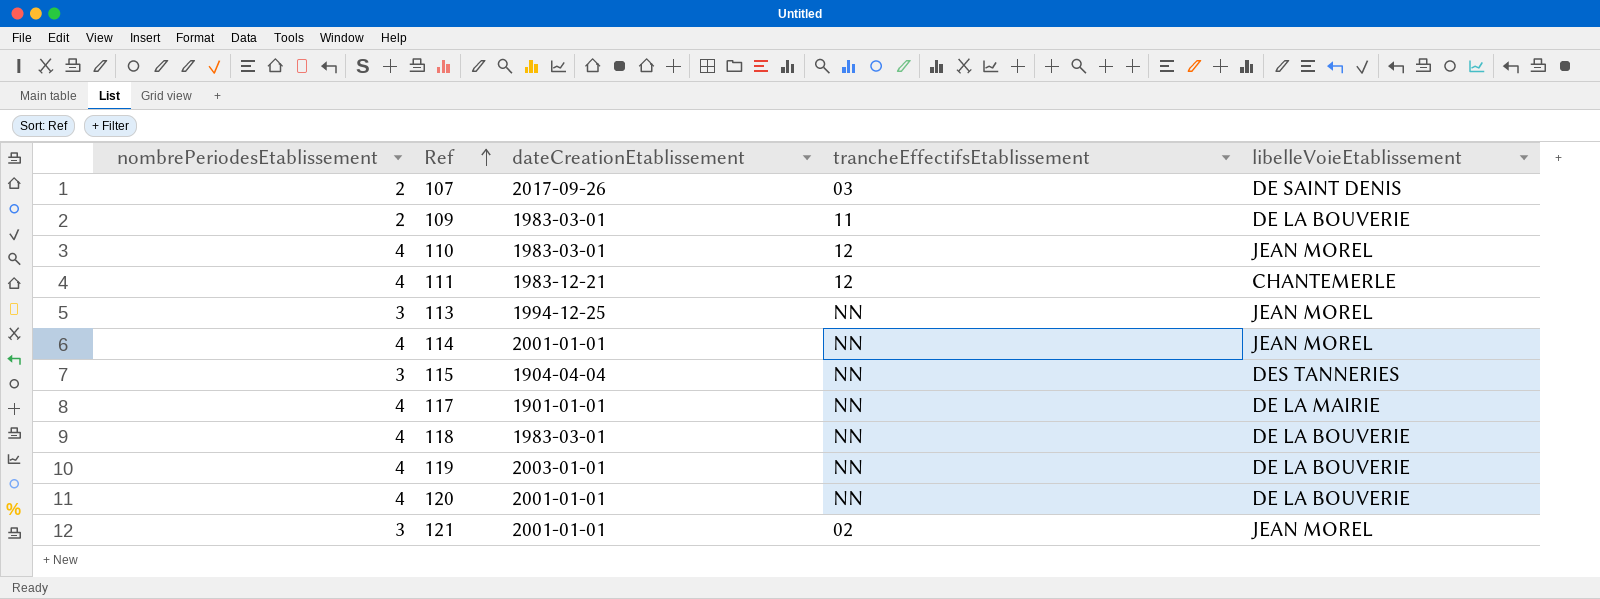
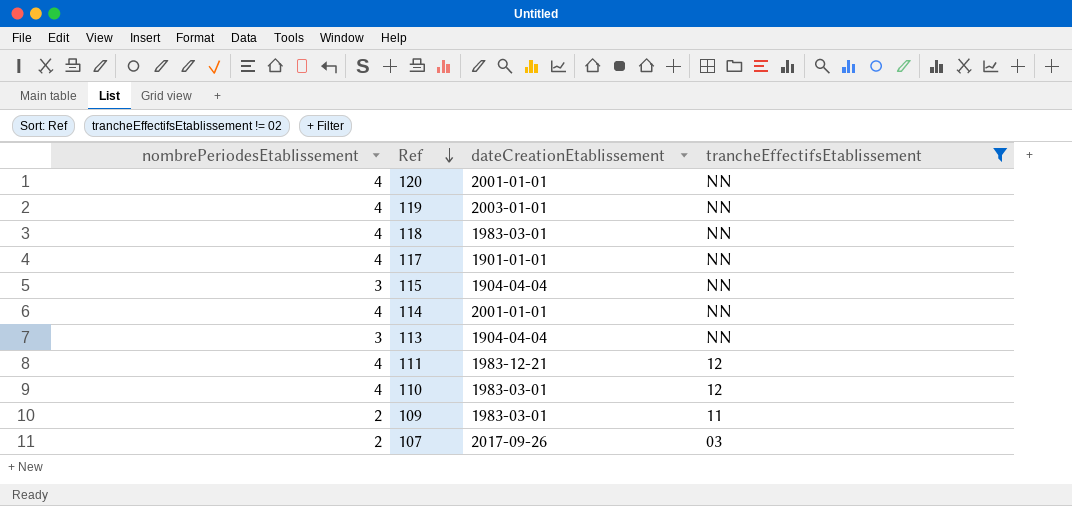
filter: none -> trancheEffectifsEtablissement != 02
row order: Ref ascending -> Ref descending
column libelleVoieEtablissement | position: 5 -> none
113 | dateCreationEtablissement: 1994-12-25 -> 1904-04-04

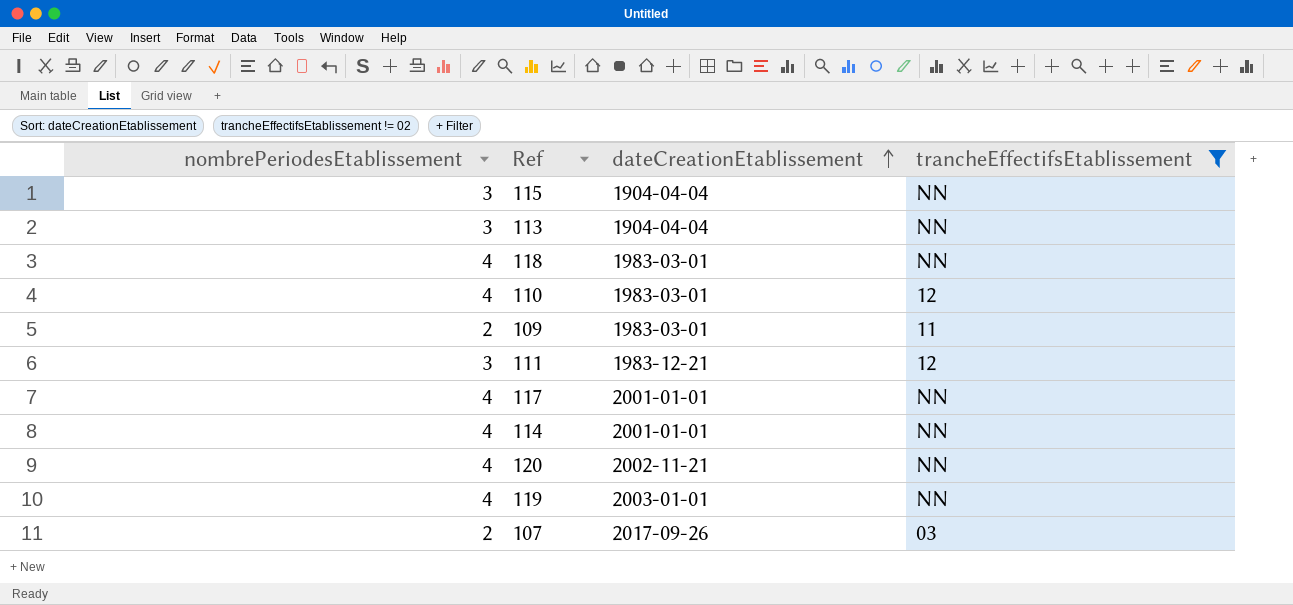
row order: Ref descending -> dateCreationEtablissement ascending
111 | nombrePeriodesEtablissement: 4 -> 3
117 | dateCreationEtablissement: 1901-01-01 -> 2001-01-01
120 | dateCreationEtablissement: 2001-01-01 -> 2002-11-21

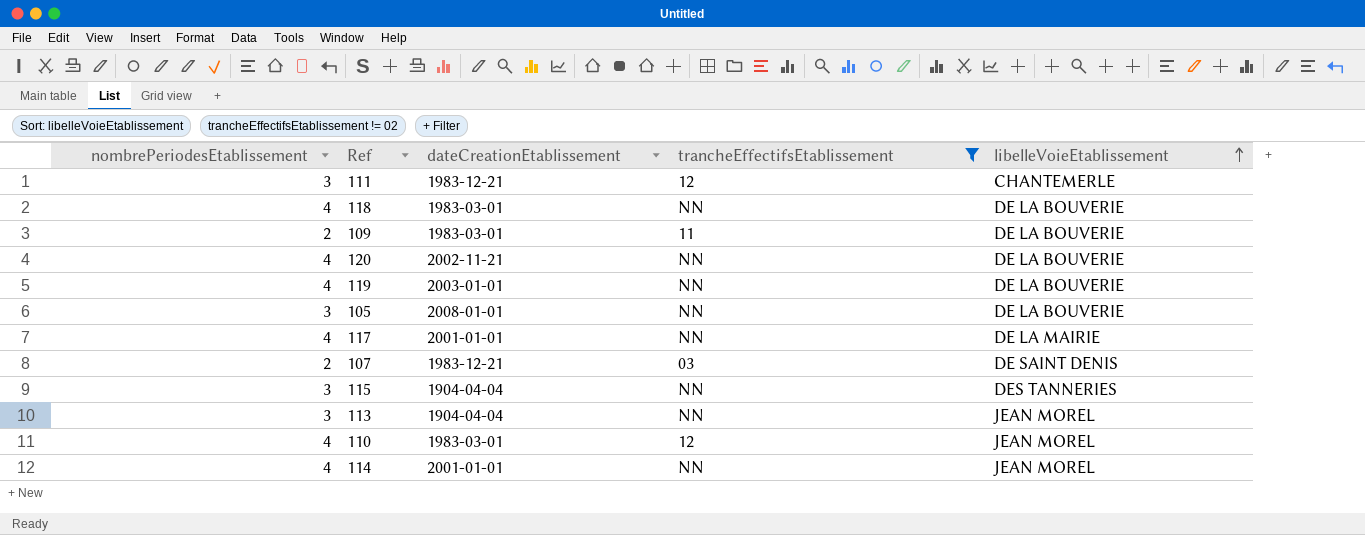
row order: dateCreationEtablissement ascending -> libelleVoieEtablissement ascending
column libelleVoieEtablissement | position: none -> 5
row 105: none -> 3 | 2008-01-01 | NN | DE LA BOUVERIE
107 | dateCreationEtablissement: 2017-09-26 -> 1983-12-21

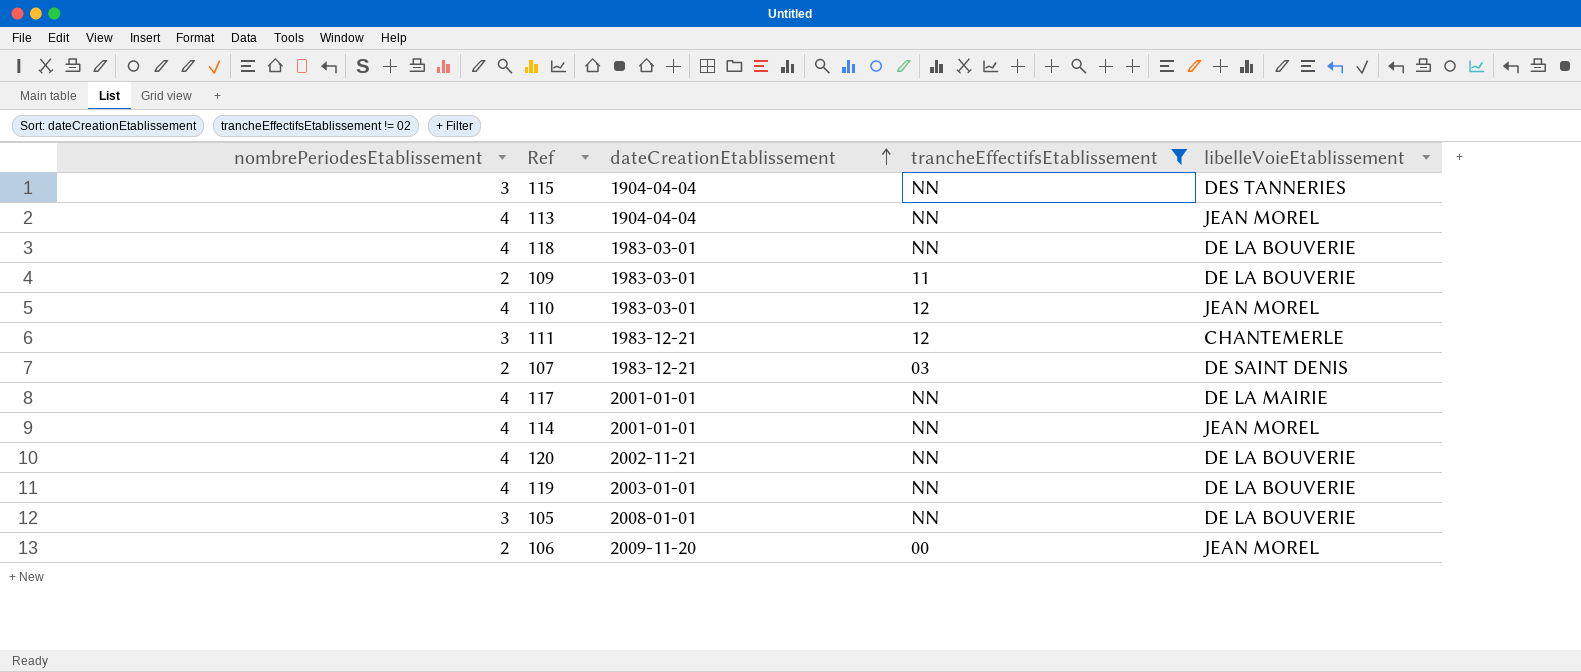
row order: libelleVoieEtablissement ascending -> dateCreationEtablissement ascending
113 | nombrePeriodesEtablissement: 3 -> 4
row 106: none -> 2 | 2009-11-20 | 00 | JEAN MOREL

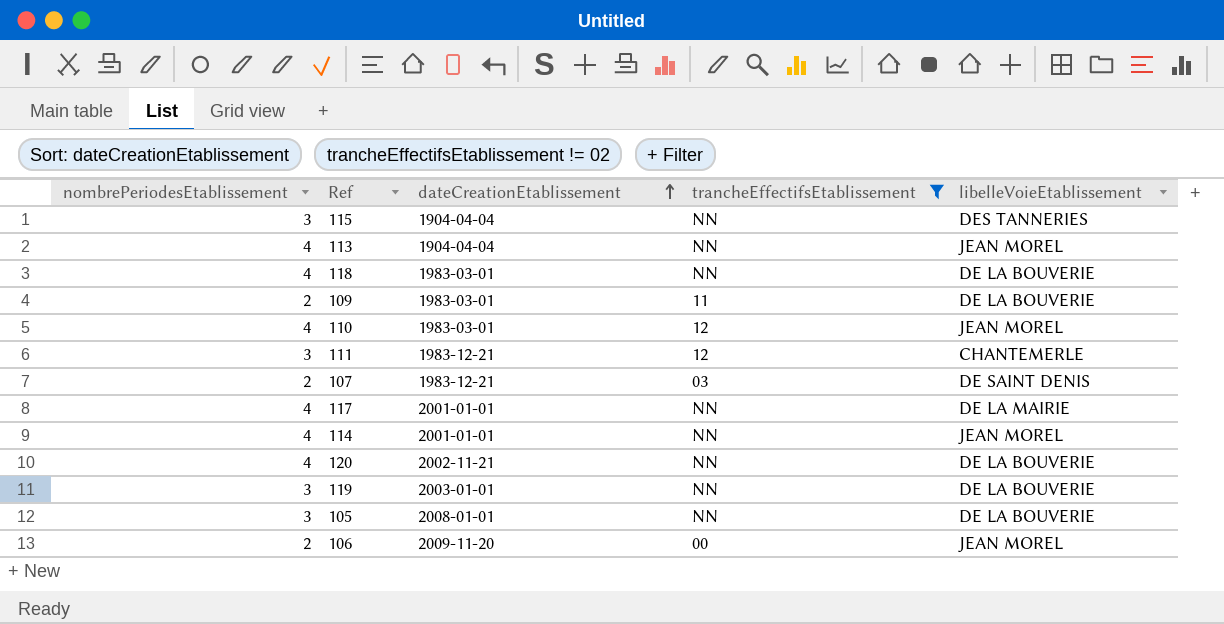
119 | nombrePeriodesEtablissement: 4 -> 3

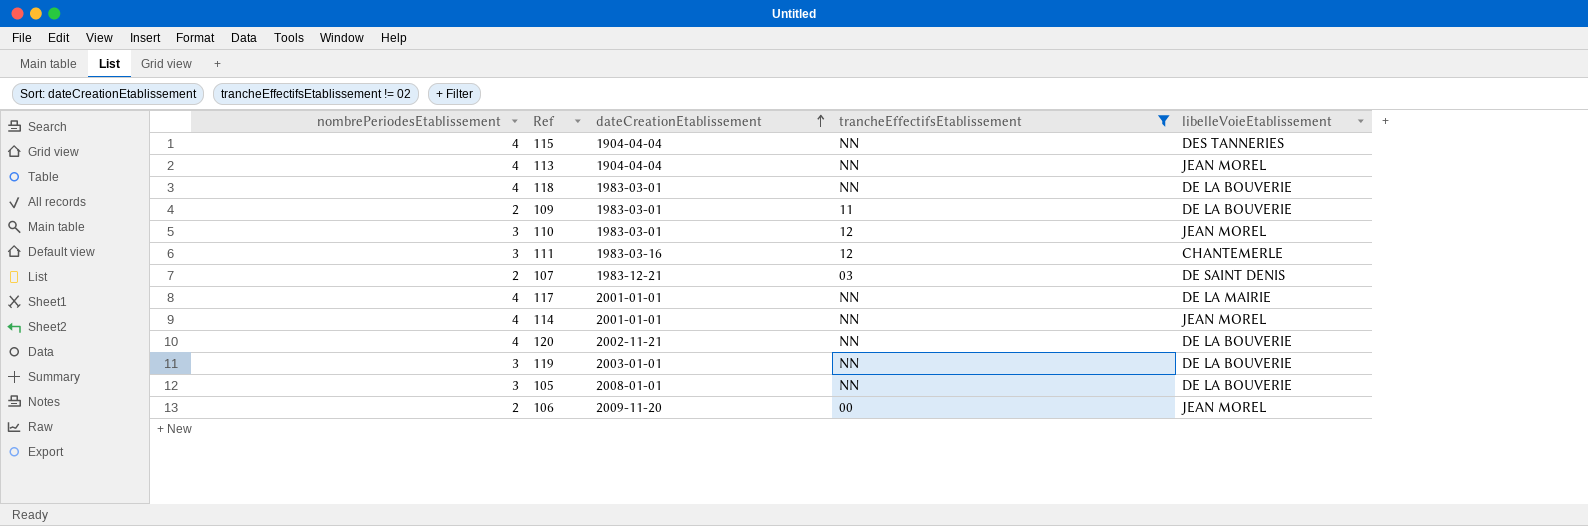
115 | nombrePeriodesEtablissement: 3 -> 4
110 | nombrePeriodesEtablissement: 4 -> 3
111 | dateCreationEtablissement: 1983-12-21 -> 1983-03-16

